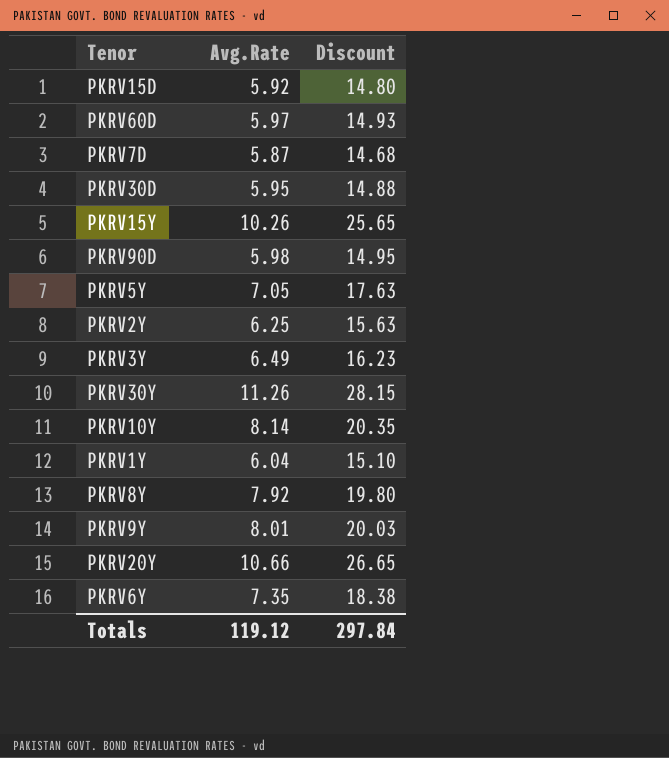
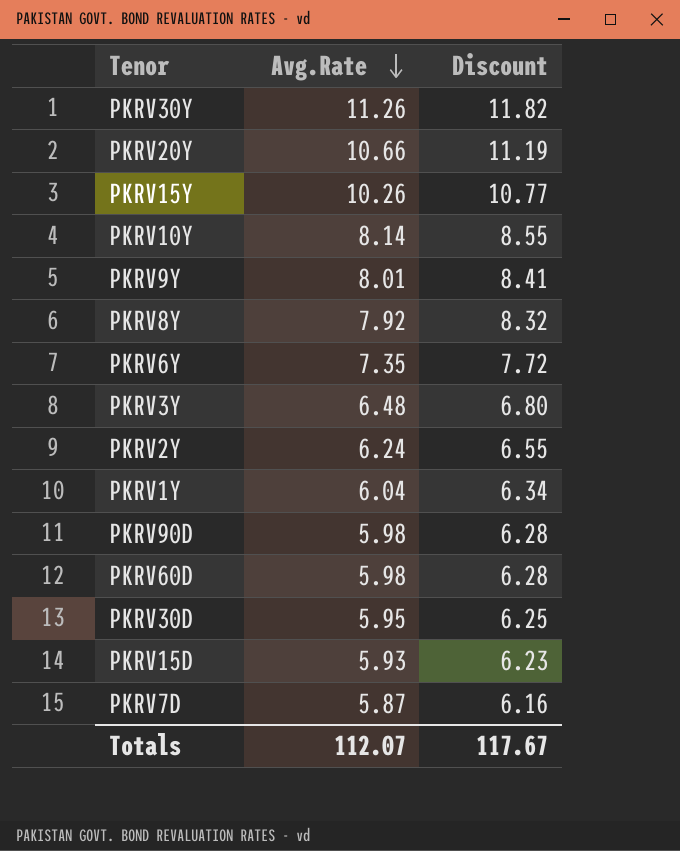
row order: none -> Avg.Rate descending
column Discount | formula: [Avg.Rate] * 2.5 -> [Avg.Rate] * 1.05
row PKRV5Y: 7.05 | 17.63 -> none
PKRV3Y | Avg.Rate: 6.49 -> 6.48
PKRV2Y | Avg.Rate: 6.25 -> 6.24
PKRV60D | Avg.Rate: 5.97 -> 5.98
PKRV15D | Avg.Rate: 5.92 -> 5.93
Totals | Avg.Rate: 119.12 -> 112.07
Totals | Discount: 297.84 -> 117.67

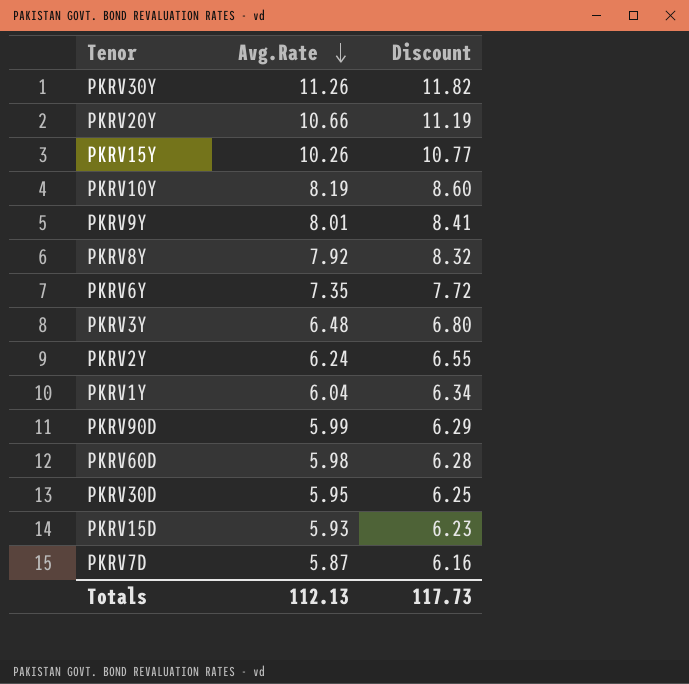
PKRV10Y | Avg.Rate: 8.14 -> 8.19
PKRV10Y | Discount: 8.55 -> 8.60
PKRV90D | Avg.Rate: 5.98 -> 5.99
PKRV90D | Discount: 6.28 -> 6.29
Totals | Avg.Rate: 112.07 -> 112.13
Totals | Discount: 117.67 -> 117.73

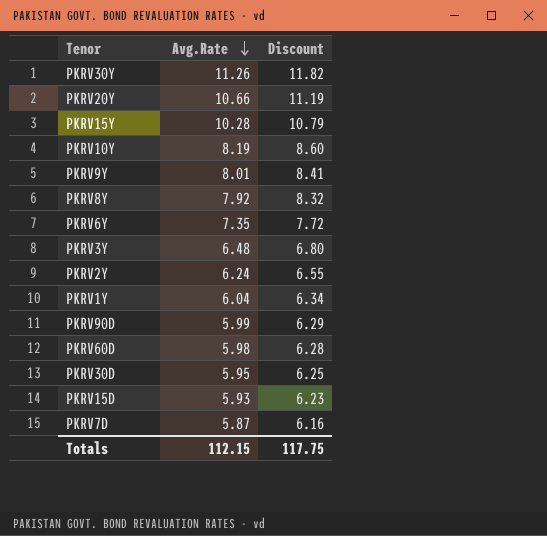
PKRV15Y | Avg.Rate: 10.26 -> 10.28
PKRV15Y | Discount: 10.77 -> 10.79
Totals | Avg.Rate: 112.13 -> 112.15
Totals | Discount: 117.73 -> 117.75

